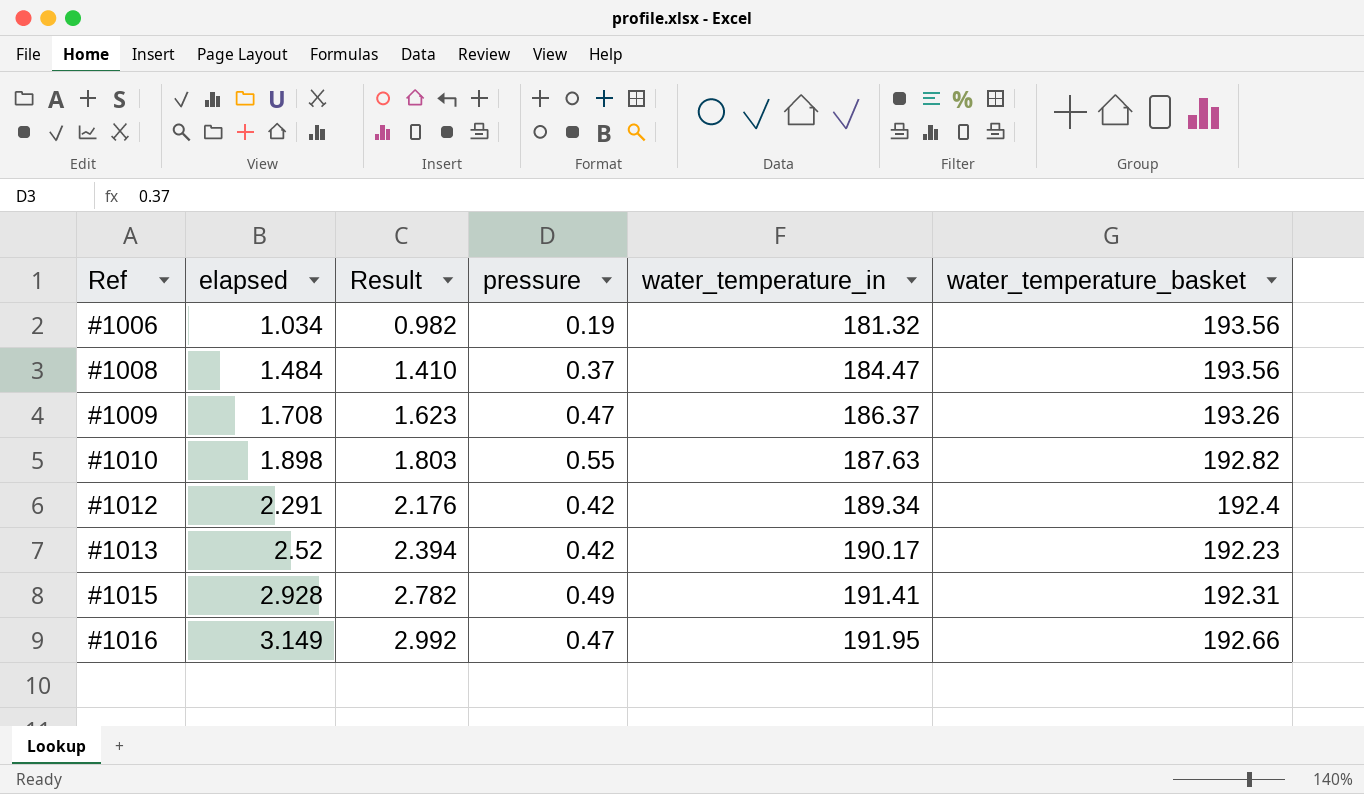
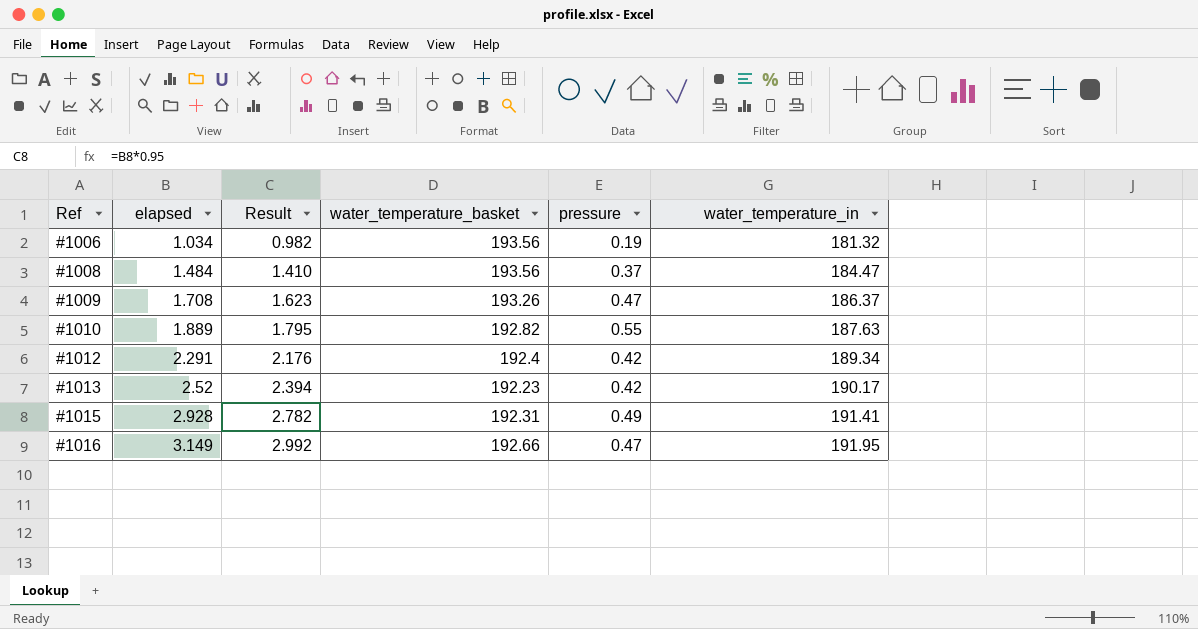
column water_temperature_basket | position: 6 -> 4
#1010 | elapsed: 1.898 -> 1.889
#1010 | Result: 1.803 -> 1.795

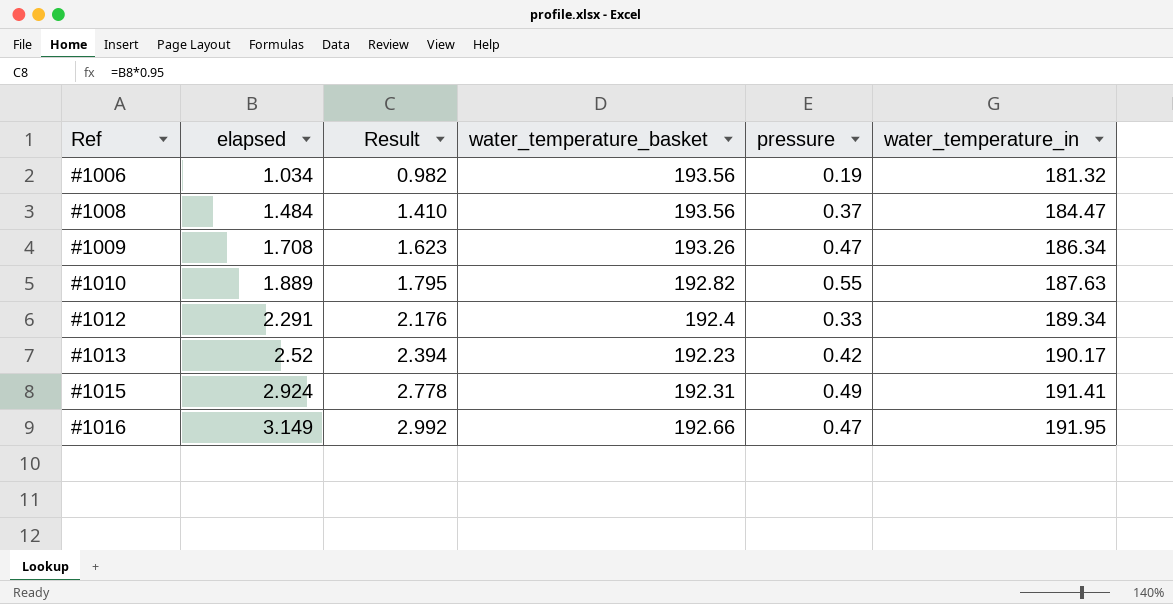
#1009 | water_temperature_in: 186.37 -> 186.34
#1012 | pressure: 0.42 -> 0.33
#1015 | elapsed: 2.928 -> 2.924
#1015 | Result: 2.782 -> 2.778

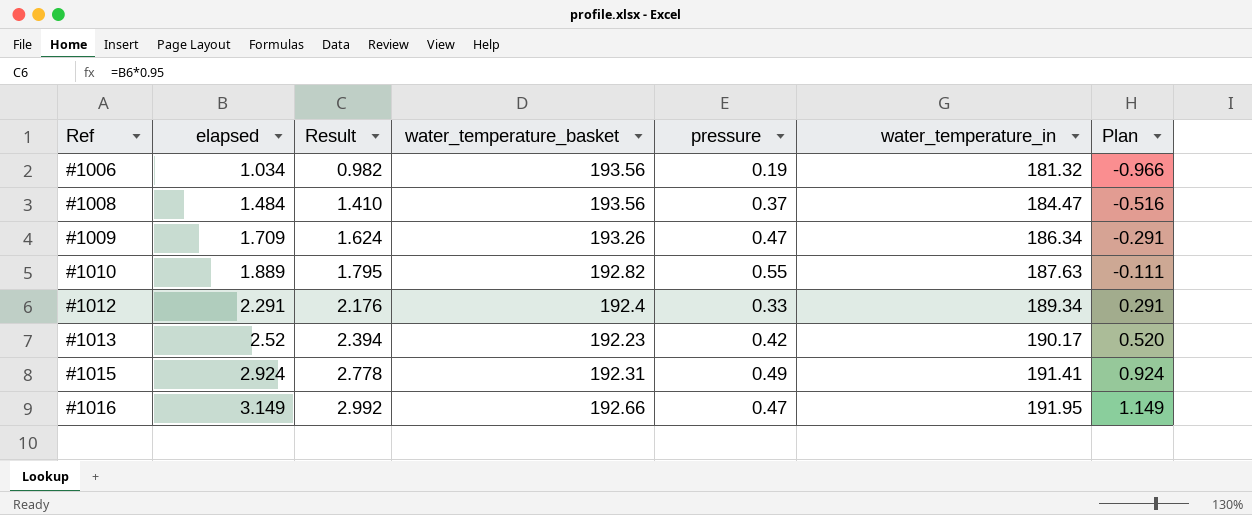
column Plan | formula: none -> [elapsed] - 2
#1009 | elapsed: 1.708 -> 1.709
#1009 | Result: 1.623 -> 1.624

